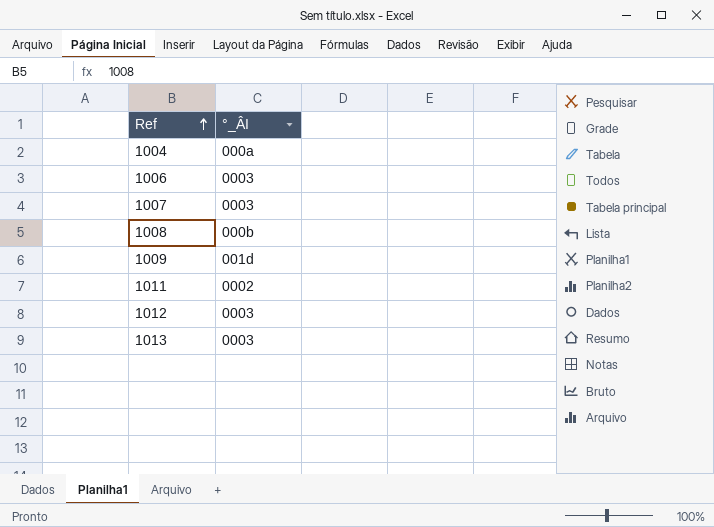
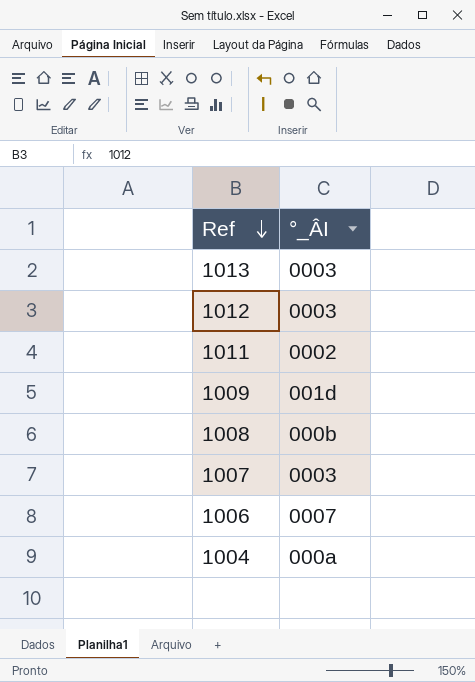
row order: Ref ascending -> Ref descending
1006 | °_ÂI: 0003 -> 0007

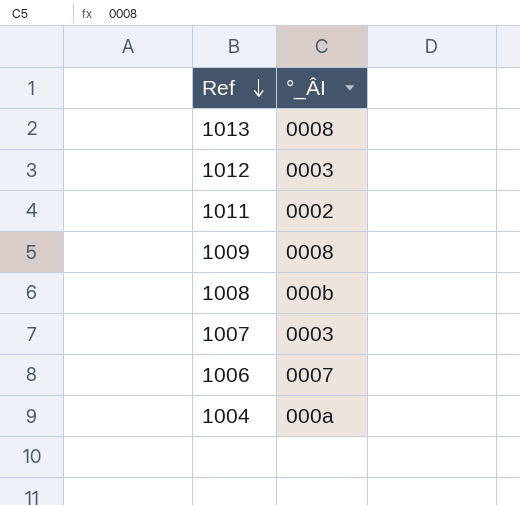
1013 | °_ÂI: 0003 -> 0008
1009 | °_ÂI: 001d -> 0008

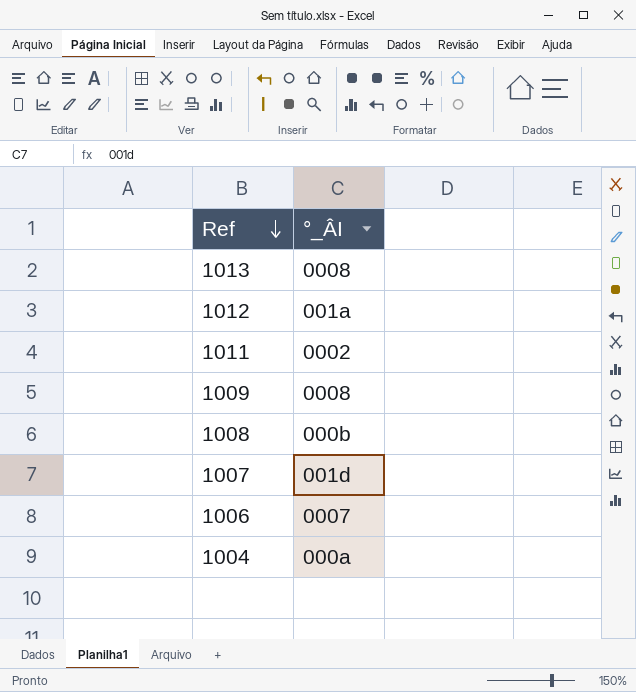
1012 | °_ÂI: 0003 -> 001a
1007 | °_ÂI: 0003 -> 001d

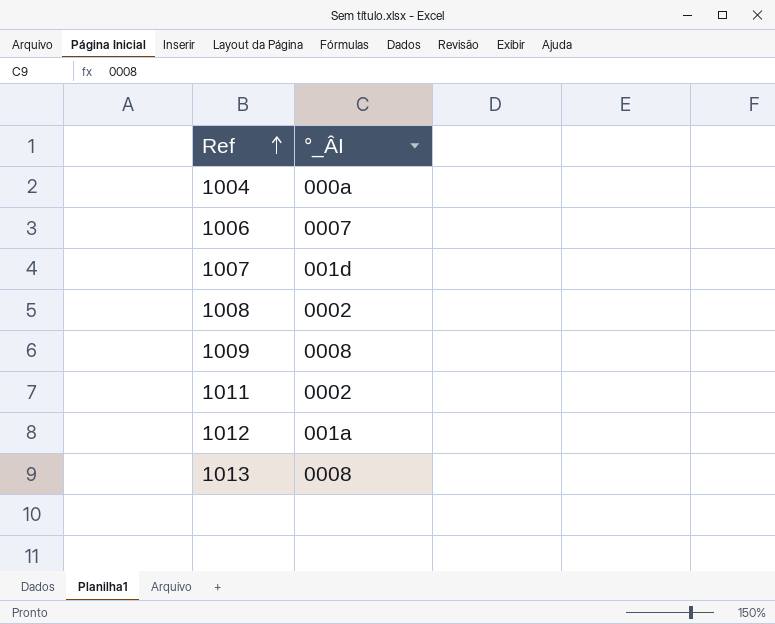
row order: Ref descending -> Ref ascending
1008 | °_ÂI: 000b -> 0002

